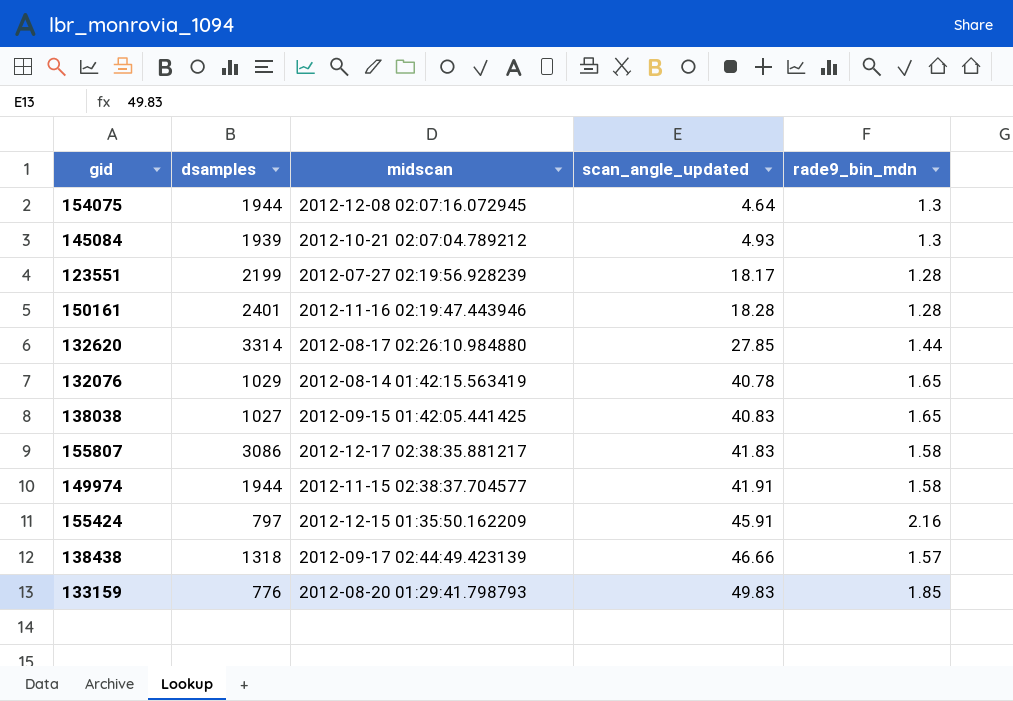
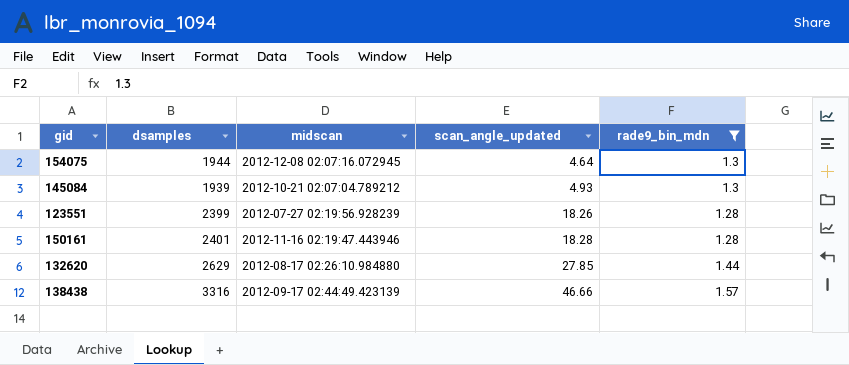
filter: none -> rade9_bin_mdn <= 1.57
123551 | dsamples: 2199 -> 2399
123551 | scan_angle_updated: 18.17 -> 18.26
132620 | dsamples: 3314 -> 2629
138438 | dsamples: 1318 -> 3316

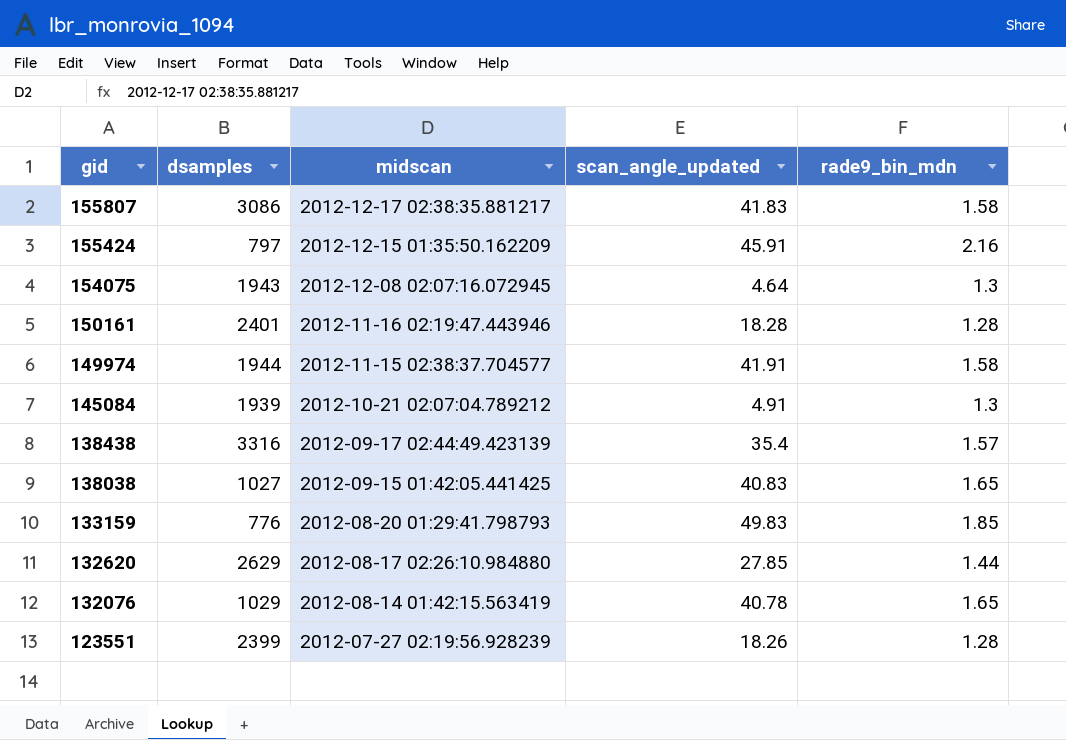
filter: rade9_bin_mdn <= 1.57 -> none
row order: scan_angle_updated ascending -> gid descending
154075 | dsamples: 1944 -> 1943
145084 | scan_angle_updated: 4.93 -> 4.91
138438 | scan_angle_updated: 46.66 -> 35.4

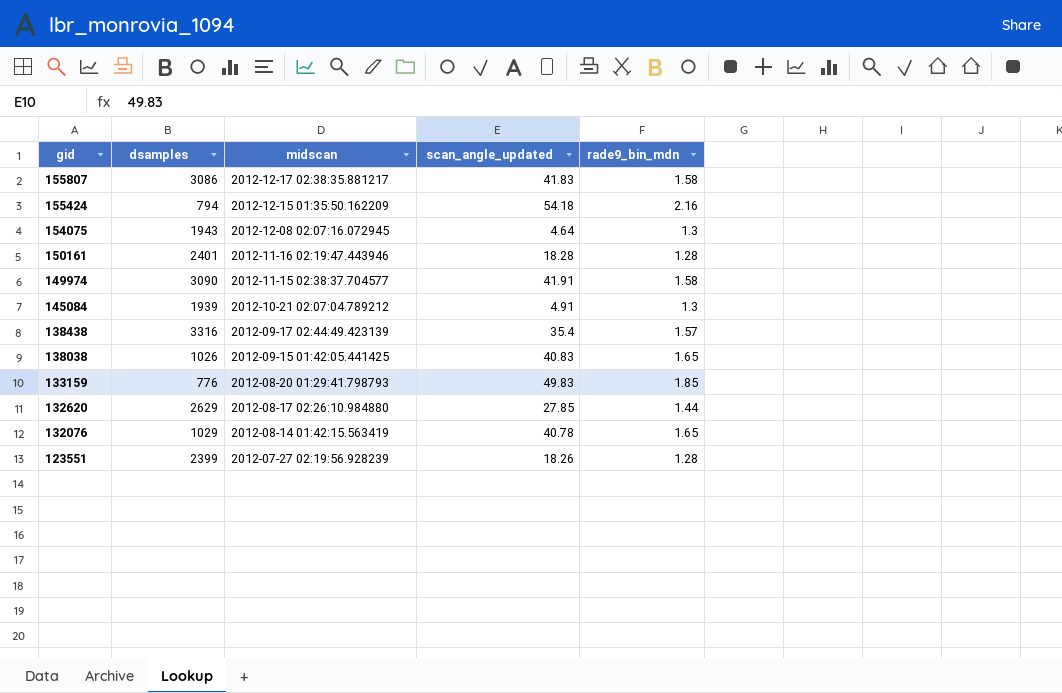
155424 | dsamples: 797 -> 794
155424 | scan_angle_updated: 45.91 -> 54.18
149974 | dsamples: 1944 -> 3090
138038 | dsamples: 1027 -> 1026

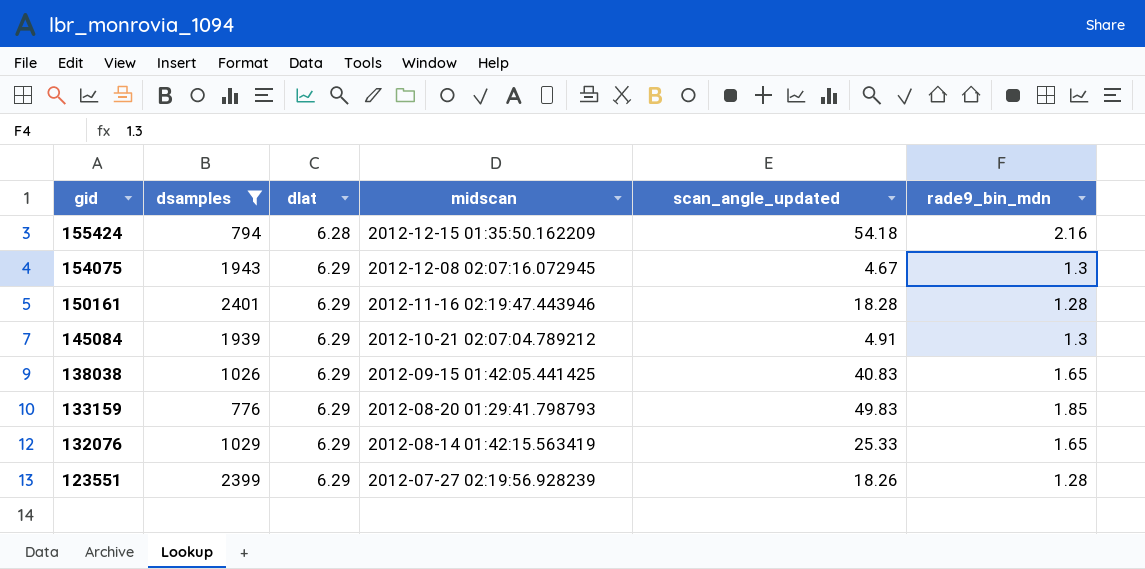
filter: none -> dsamples <= 2401
column dlat | position: none -> 3
154075 | scan_angle_updated: 4.64 -> 4.67
132076 | scan_angle_updated: 40.78 -> 25.33

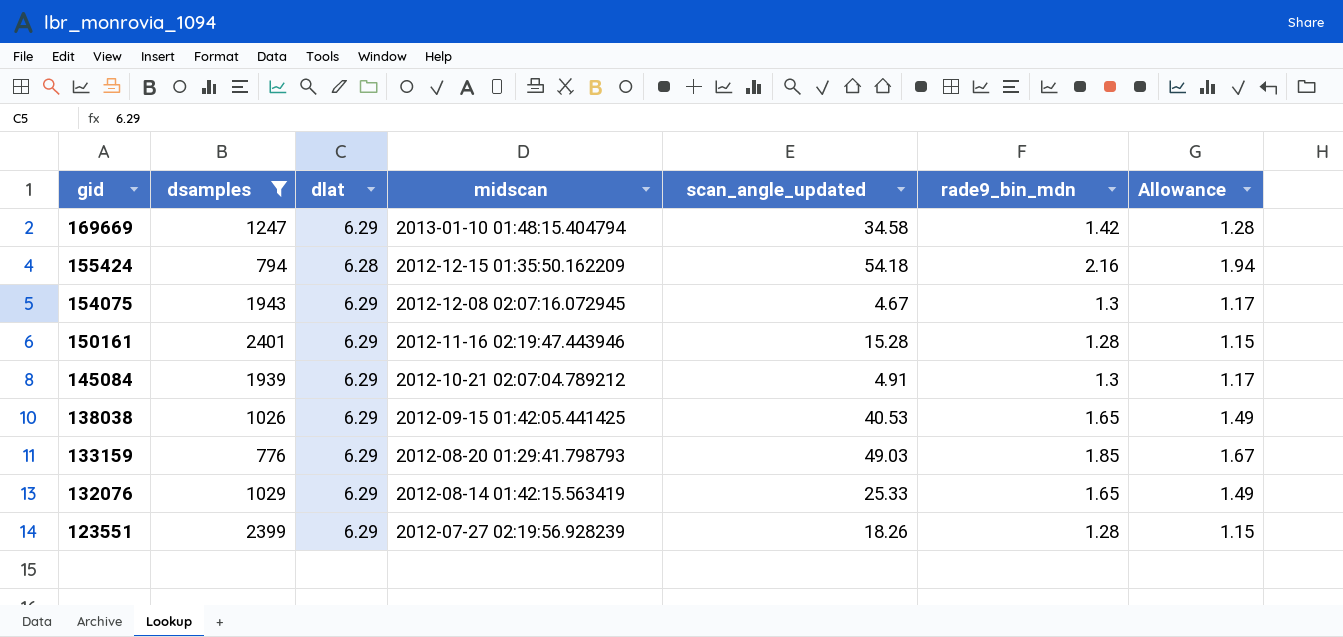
column Allowance | formula: none -> [rade9_bin_mdn] * 0.9
row 169669: none -> 1247 | 6.29 | 2013-01-10 01:48:15.404794 | 34.58 | 1.42 | 1.28
150161 | scan_angle_updated: 18.28 -> 15.28
138038 | scan_angle_updated: 40.83 -> 40.53
133159 | scan_angle_updated: 49.83 -> 49.03

